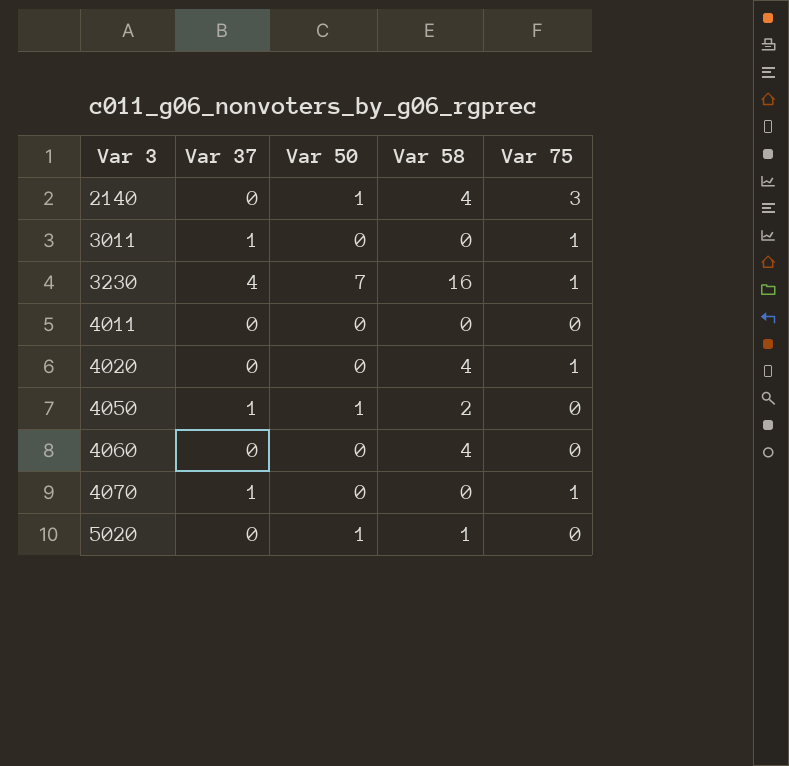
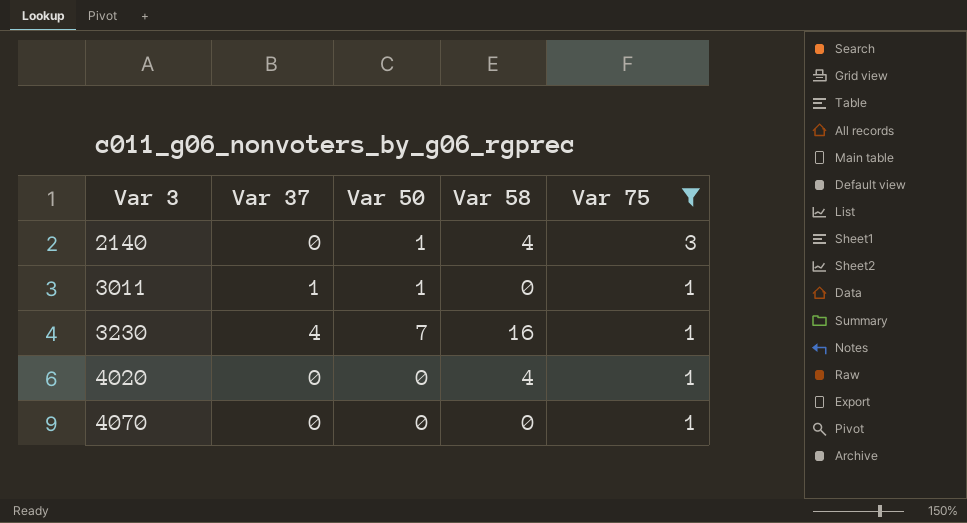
filter: none -> Var 75 != 0
3011 | Var 50: 0 -> 1
4070 | Var 37: 1 -> 0

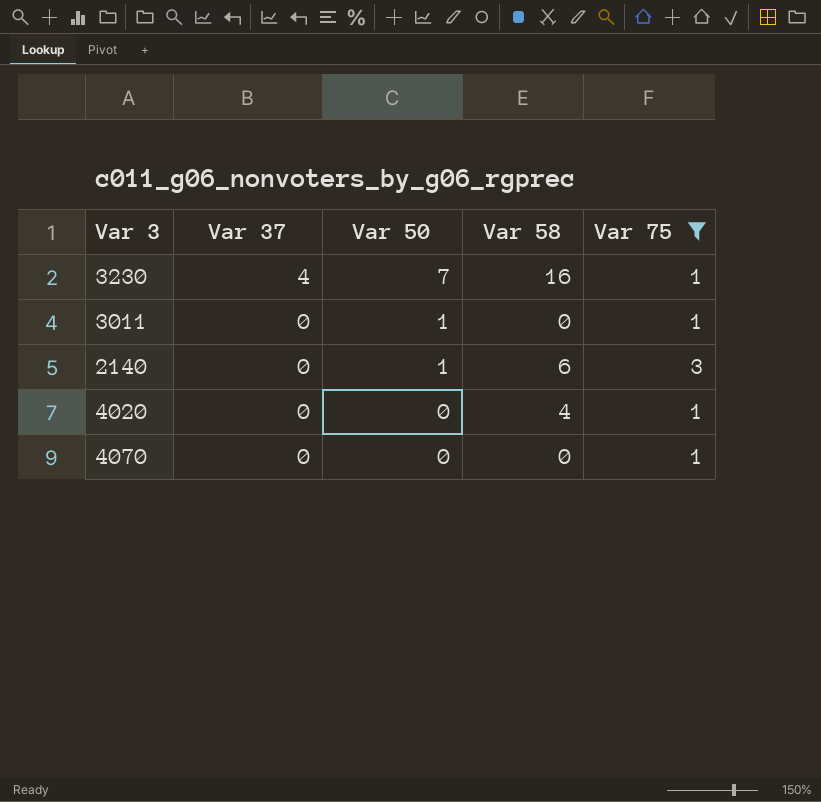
row order: Var 3 ascending -> Var 37 descending
3011 | Var 37: 1 -> 0
2140 | Var 58: 4 -> 6

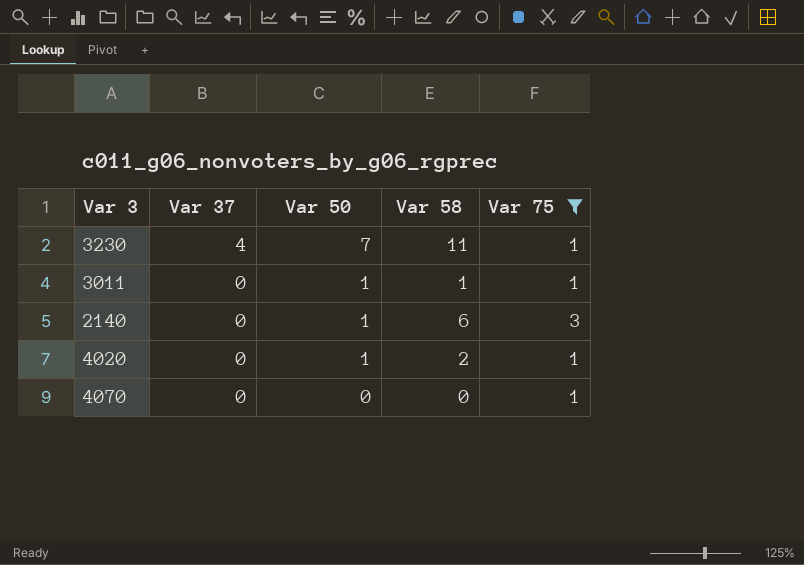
3230 | Var 58: 16 -> 11
3011 | Var 58: 0 -> 1
4020 | Var 50: 0 -> 1
4020 | Var 58: 4 -> 2

